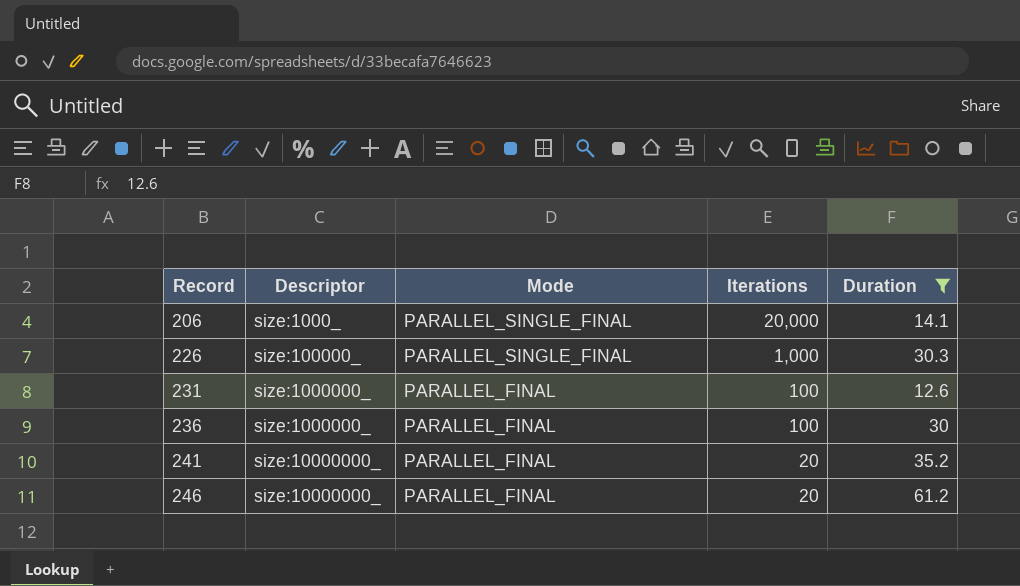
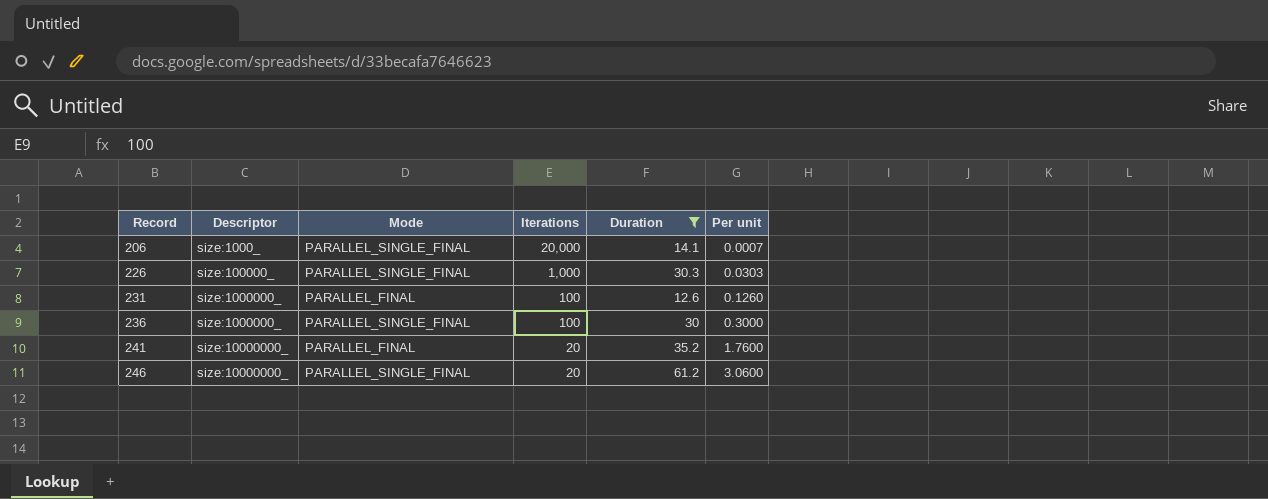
column Per unit | formula: none -> [Duration] / [Iterations]
236 | Mode: PARALLEL_FINAL -> PARALLEL_SINGLE_FINAL
246 | Mode: PARALLEL_FINAL -> PARALLEL_SINGLE_FINAL

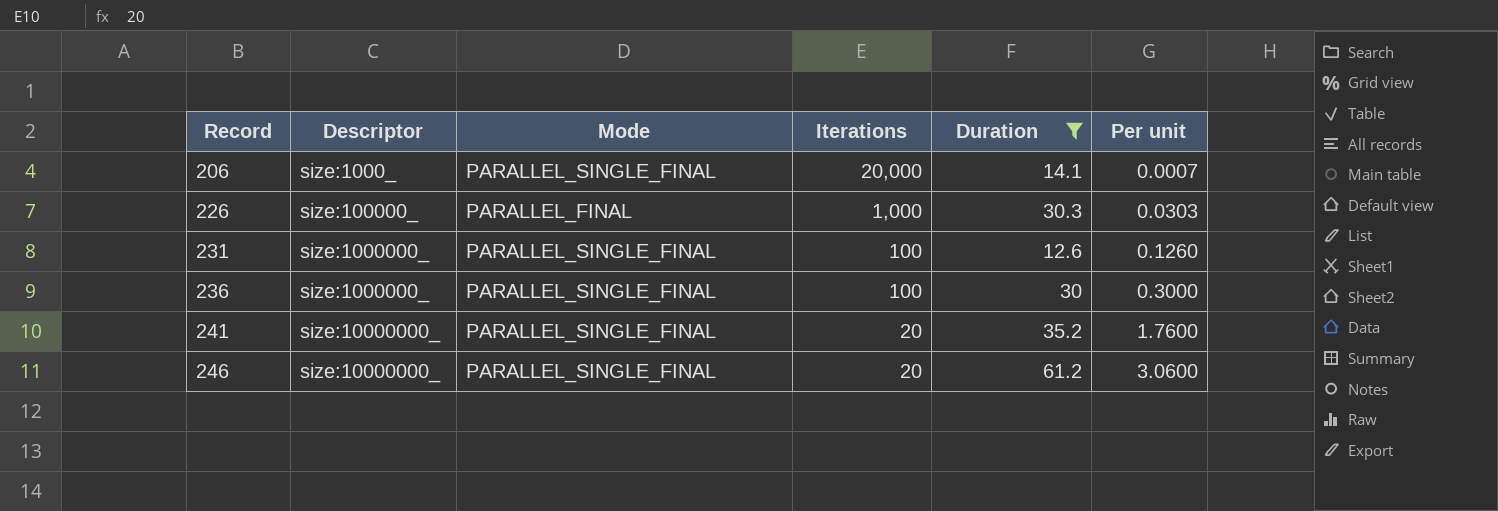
226 | Mode: PARALLEL_SINGLE_FINAL -> PARALLEL_FINAL
231 | Mode: PARALLEL_FINAL -> PARALLEL_SINGLE_FINAL
241 | Mode: PARALLEL_FINAL -> PARALLEL_SINGLE_FINAL

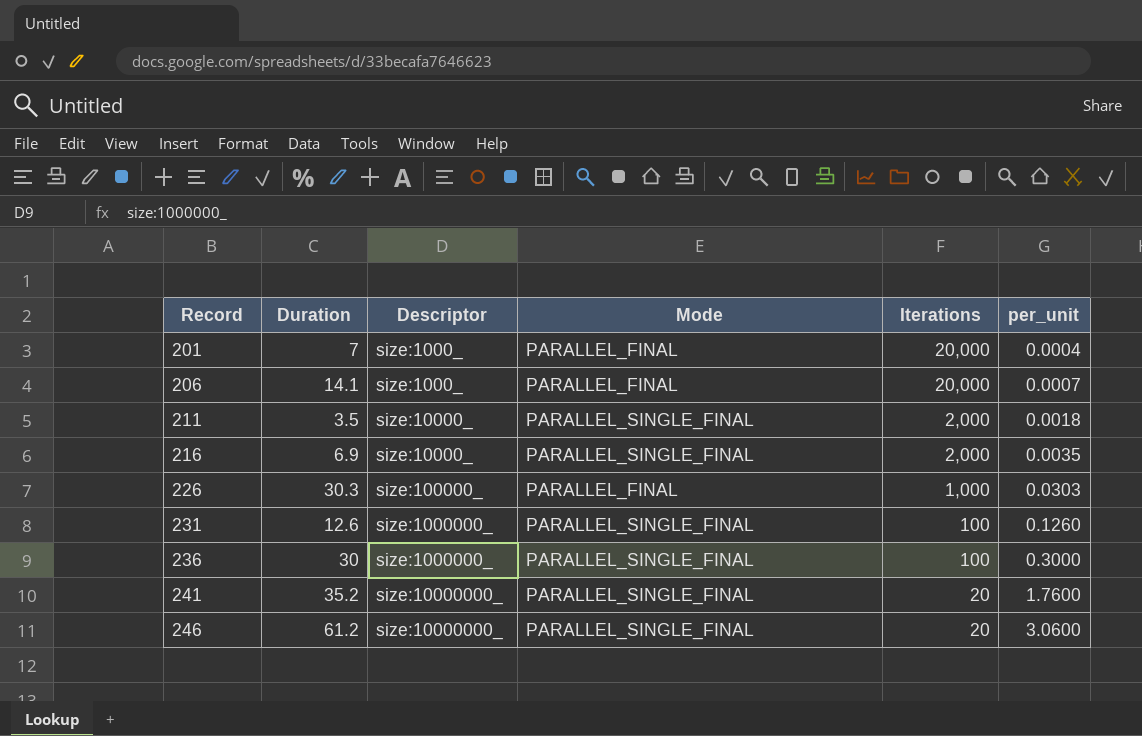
filter: Duration >= 12.6 -> none
column Duration | position: 5 -> 2
column name: Per unit -> per_unit
206 | Mode: PARALLEL_SINGLE_FINAL -> PARALLEL_FINAL

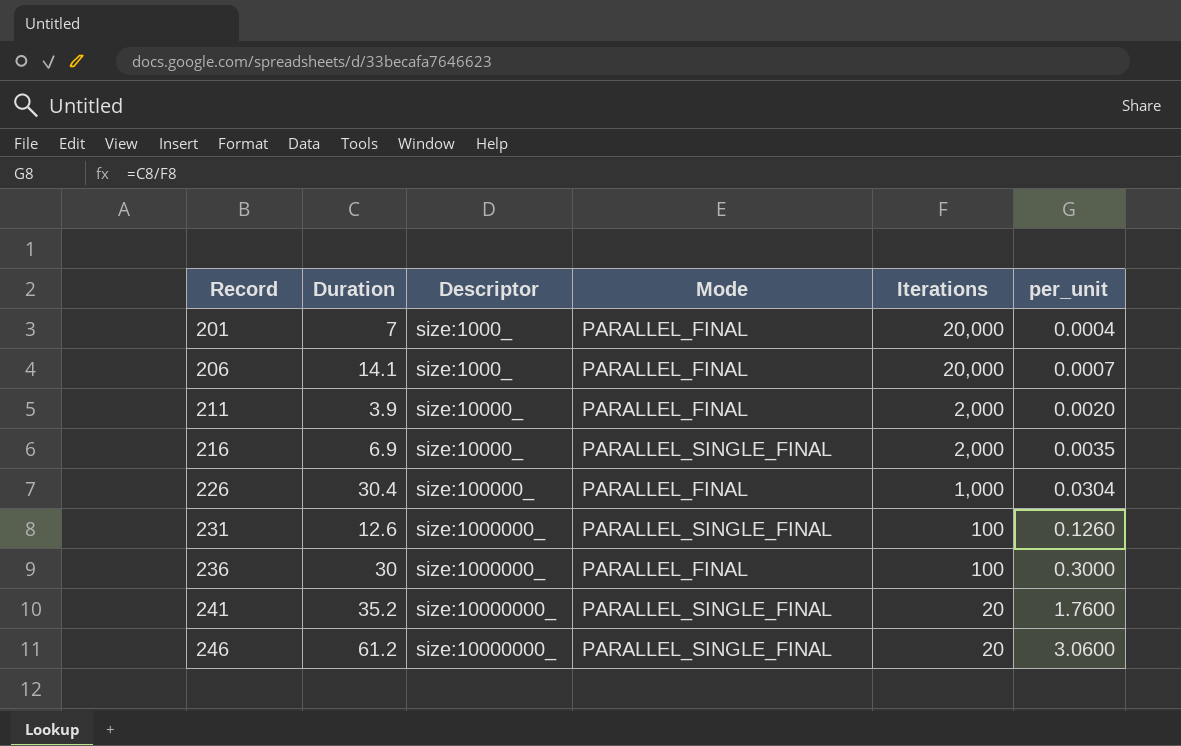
211 | Duration: 3.5 -> 3.9
211 | Mode: PARALLEL_SINGLE_FINAL -> PARALLEL_FINAL
211 | per_unit: 0.0018 -> 0.0020
226 | Duration: 30.3 -> 30.4
226 | per_unit: 0.0303 -> 0.0304
236 | Mode: PARALLEL_SINGLE_FINAL -> PARALLEL_FINAL

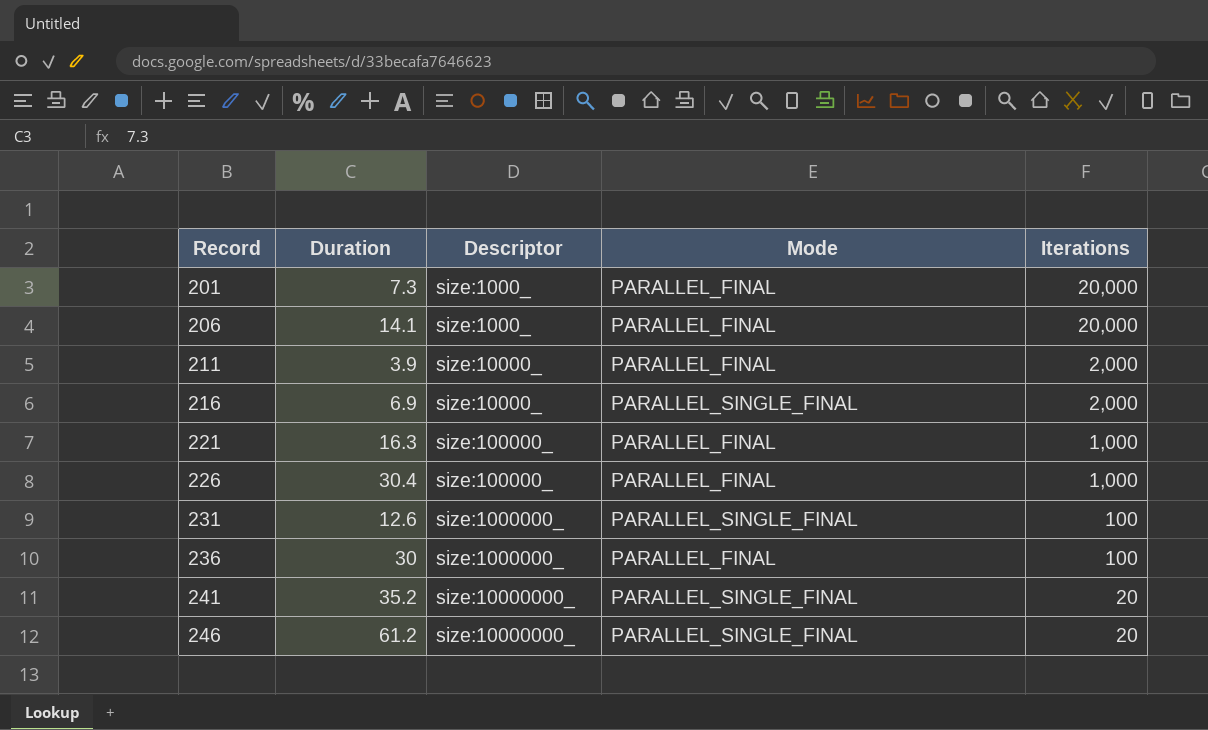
column per_unit | formula: [Duration] / [Iterations] -> none
201 | Duration: 7 -> 7.3
row 221: none -> 16.3 | size:100000_ | PARALLEL_FINAL | 1,000

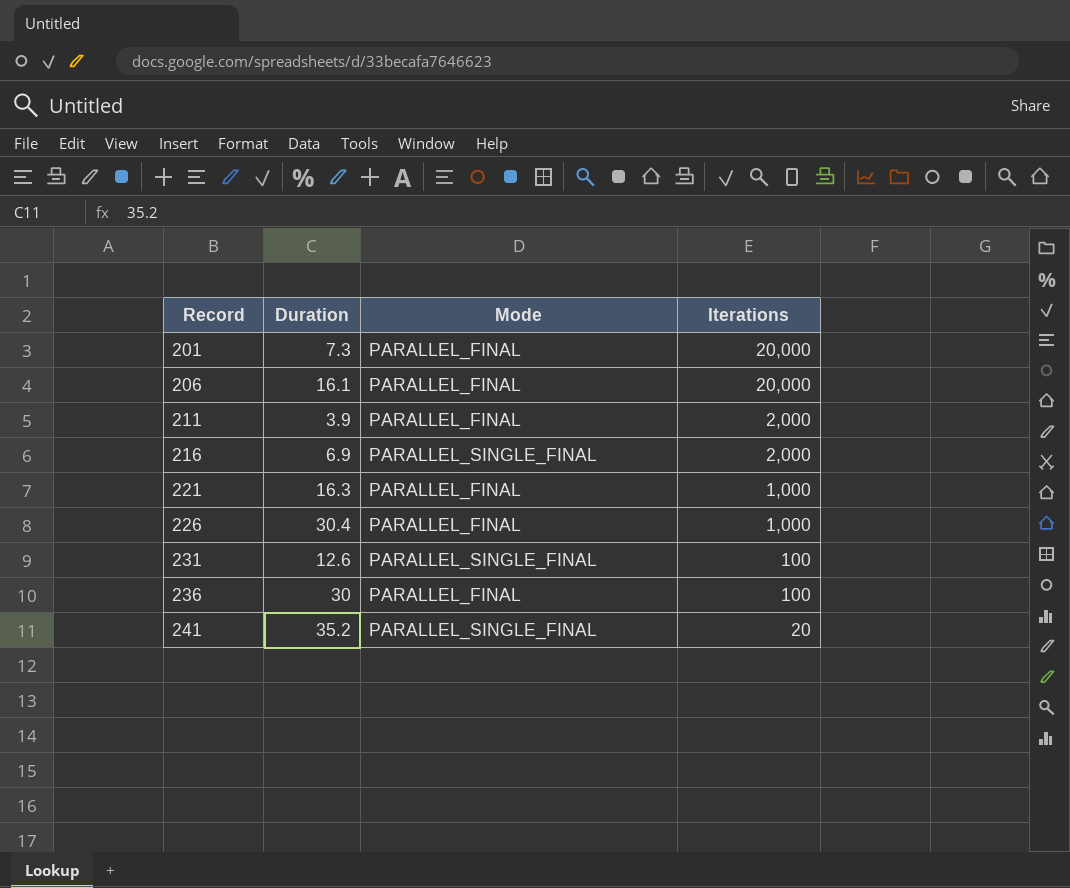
column Descriptor | position: 3 -> none
row 246: 61.2 | size:10000000_ | PARALLEL_SINGLE_FINAL | 20 -> none
206 | Duration: 14.1 -> 16.1

